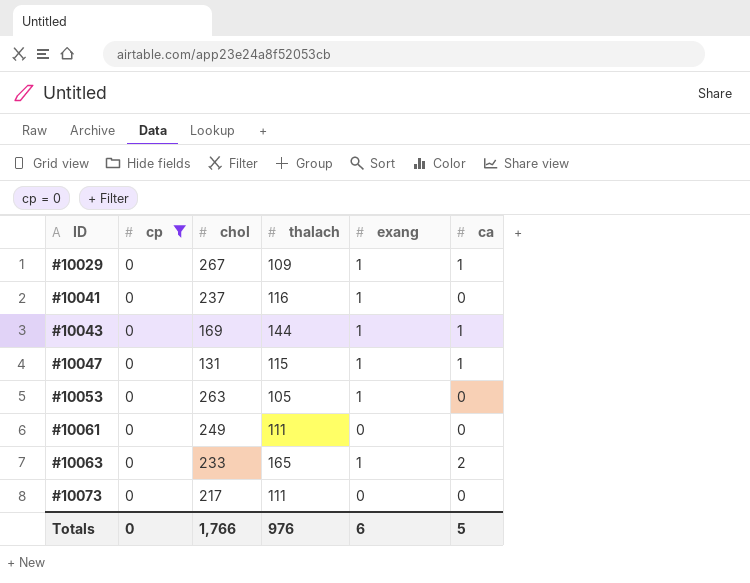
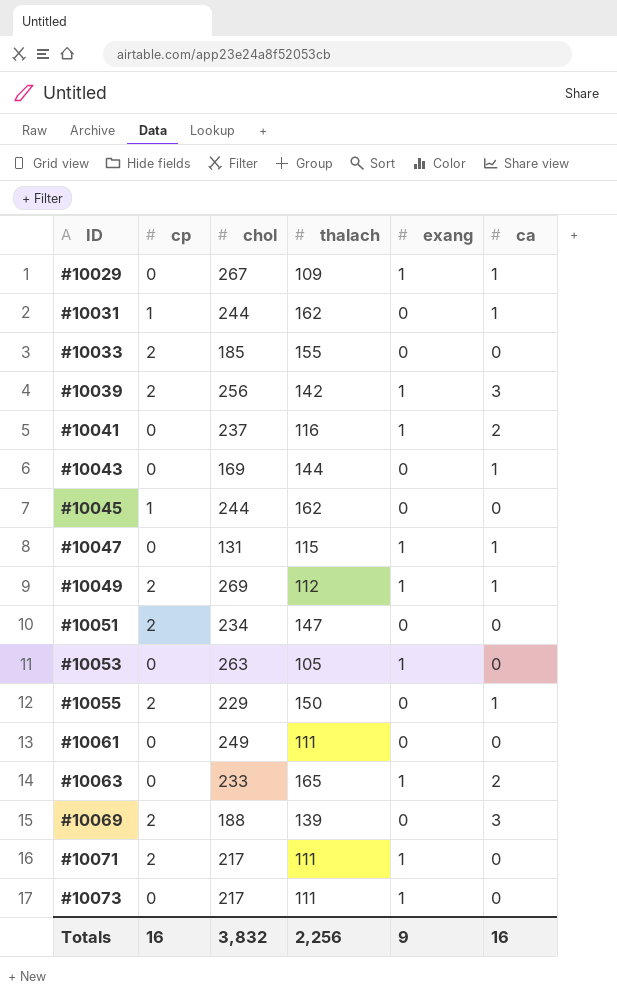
filter: cp = 0 -> none
#10041 | ca: 0 -> 2
#10043 | exang: 1 -> 0
#10073 | exang: 0 -> 1
Totals | cp: 0 -> 16
Totals | chol: 1,766 -> 3,832
Totals | thalach: 976 -> 2,256
Totals | exang: 6 -> 9
Totals | ca: 5 -> 16

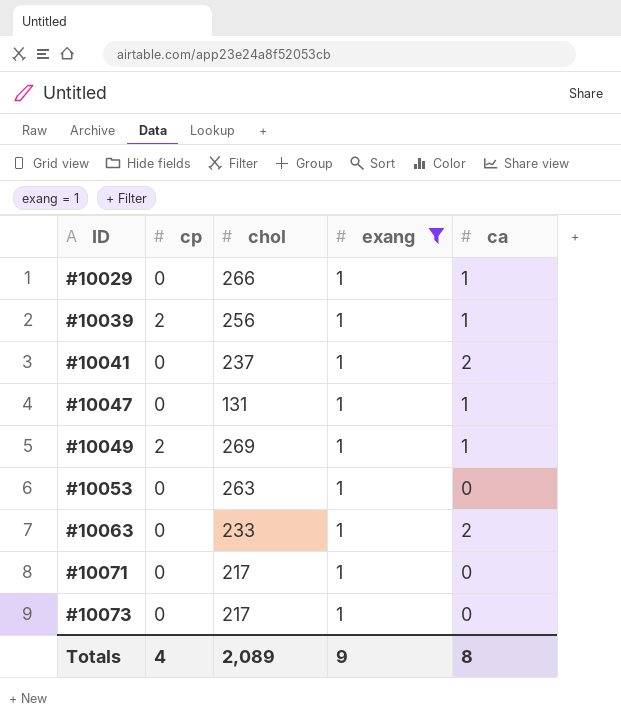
filter: none -> exang = 1
column thalach | position: 4 -> none
#10029 | chol: 267 -> 266
#10039 | ca: 3 -> 1
#10071 | cp: 2 -> 0
Totals | cp: 16 -> 4
Totals | chol: 3,832 -> 2,089
Totals | ca: 16 -> 8

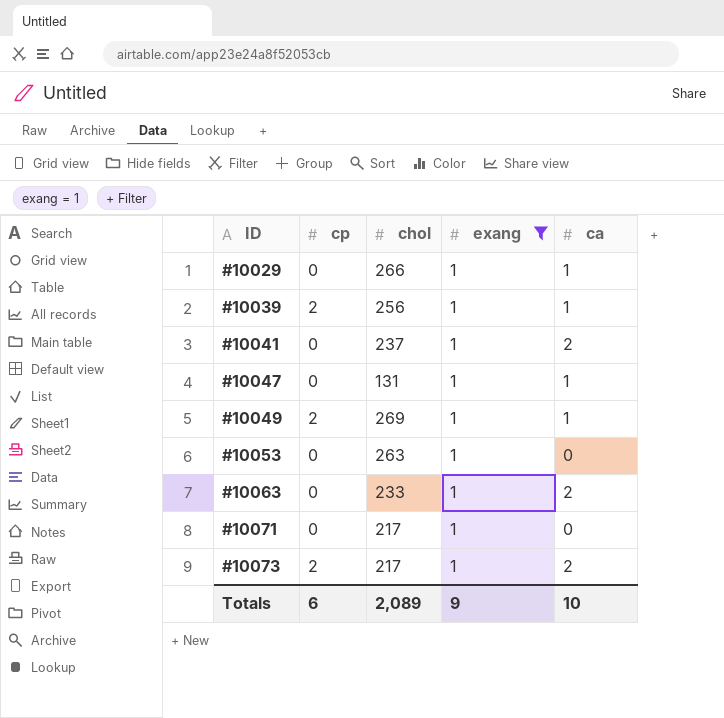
#10073 | cp: 0 -> 2
#10073 | ca: 0 -> 2
Totals | cp: 4 -> 6
Totals | ca: 8 -> 10

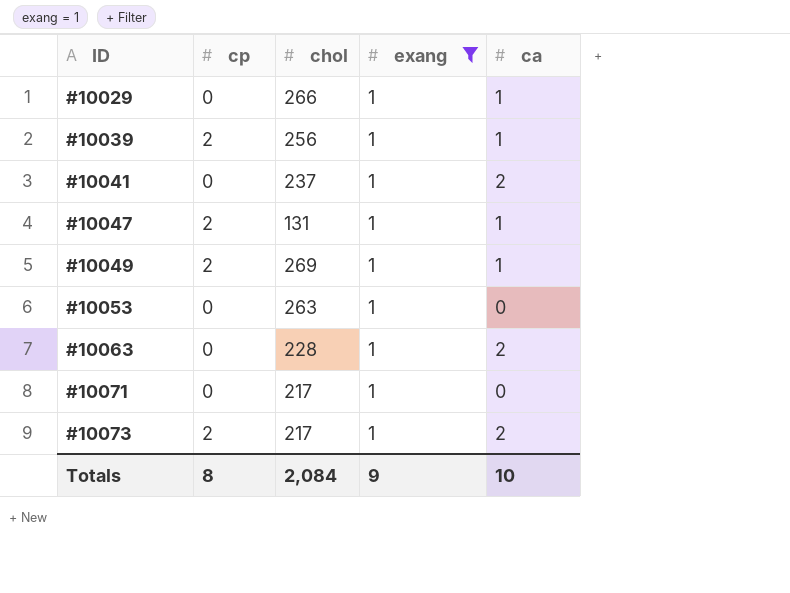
#10047 | cp: 0 -> 2
#10063 | chol: 233 -> 228
Totals | cp: 6 -> 8
Totals | chol: 2,089 -> 2,084

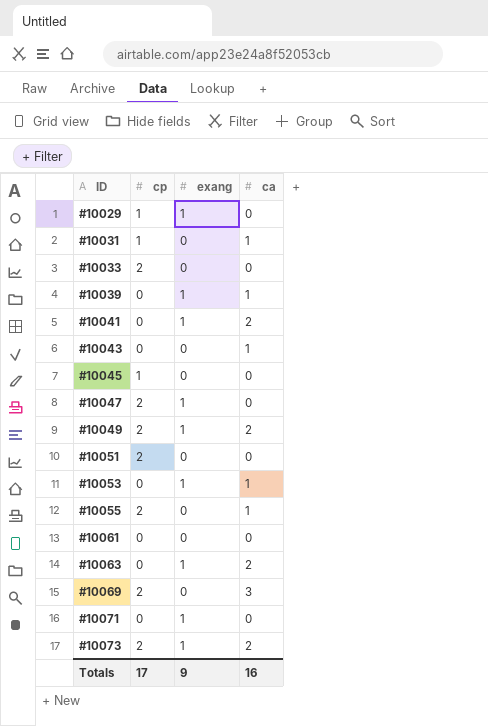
filter: exang = 1 -> none
column chol | position: 3 -> none
#10029 | cp: 0 -> 1
#10029 | ca: 1 -> 0
#10039 | cp: 2 -> 0
#10047 | ca: 1 -> 0
#10049 | ca: 1 -> 2
#10053 | ca: 0 -> 1
Totals | cp: 8 -> 17
Totals | ca: 10 -> 16

